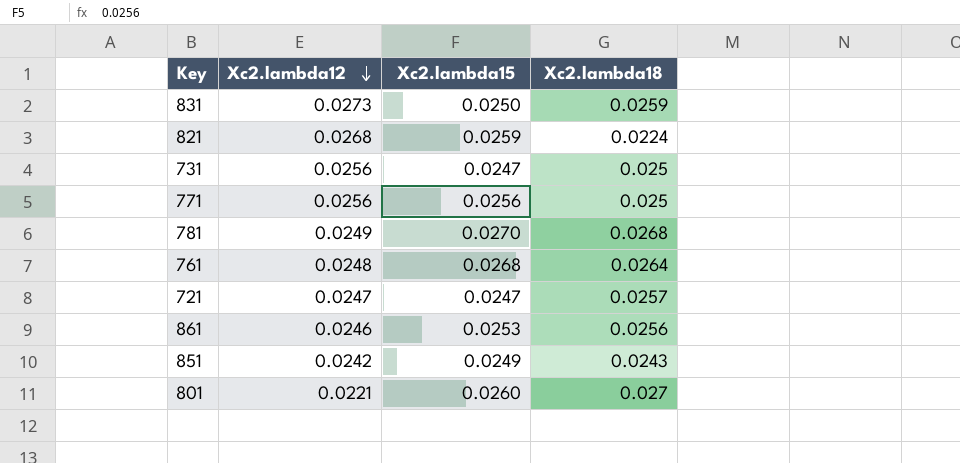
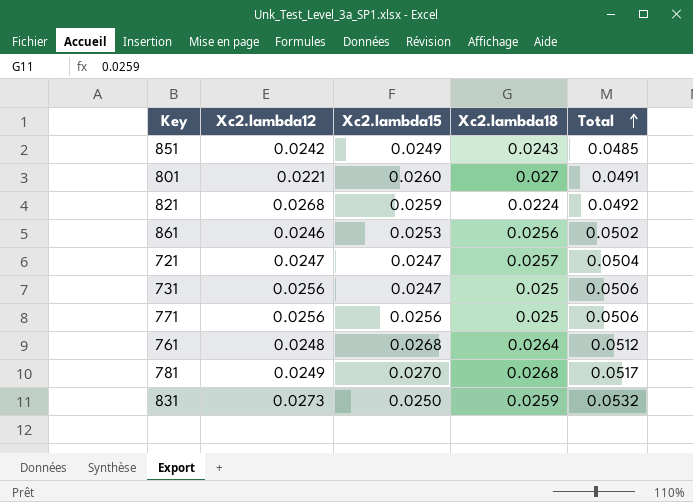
row order: Xc2.lambda12 descending -> Total ascending
column Total | formula: none -> [Xc2.lambda12] + [Xc2.lambda18]

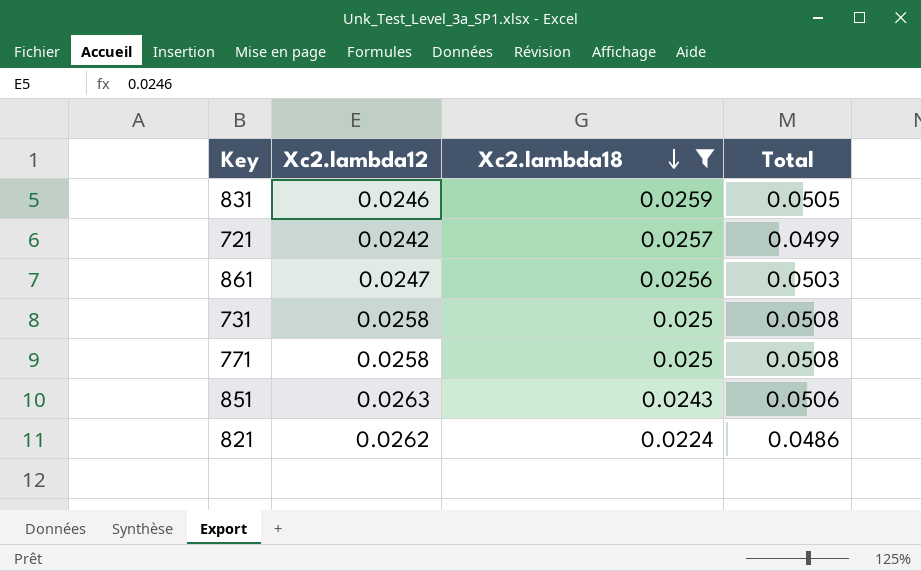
filter: none -> Xc2.lambda18 <= 0.0259
row order: Total ascending -> Xc2.lambda18 descending
column Xc2.lambda15 | position: 3 -> none
831 | Xc2.lambda12: 0.0273 -> 0.0246
831 | Total: 0.0532 -> 0.0505
721 | Xc2.lambda12: 0.0247 -> 0.0242
721 | Total: 0.0504 -> 0.0499
861 | Xc2.lambda12: 0.0246 -> 0.0247
861 | Total: 0.0502 -> 0.0503
731 | Xc2.lambda12: 0.0256 -> 0.0258
731 | Total: 0.0506 -> 0.0508
771 | Xc2.lambda12: 0.0256 -> 0.0258
771 | Total: 0.0506 -> 0.0508
851 | Xc2.lambda12: 0.0242 -> 0.0263
851 | Total: 0.0485 -> 0.0506
821 | Xc2.lambda12: 0.0268 -> 0.0262
821 | Total: 0.0492 -> 0.0486

